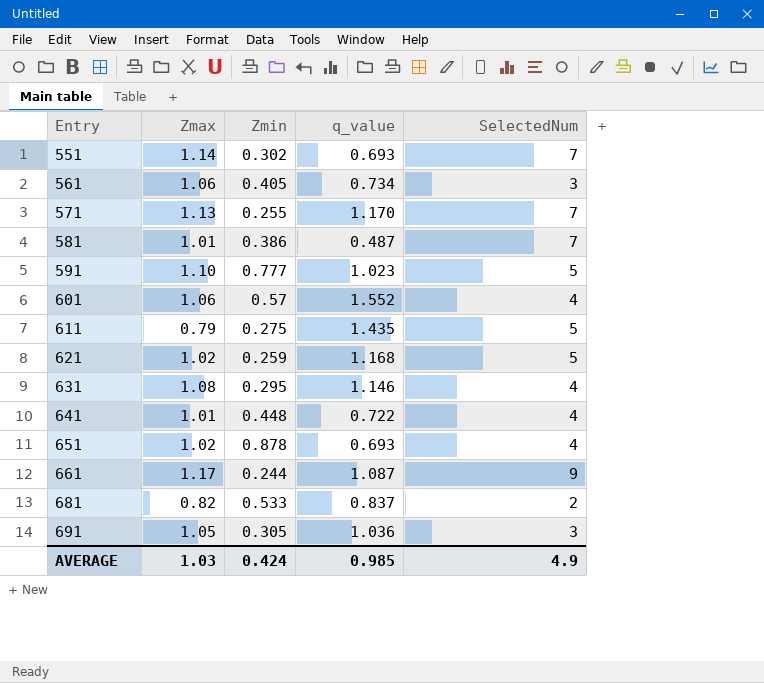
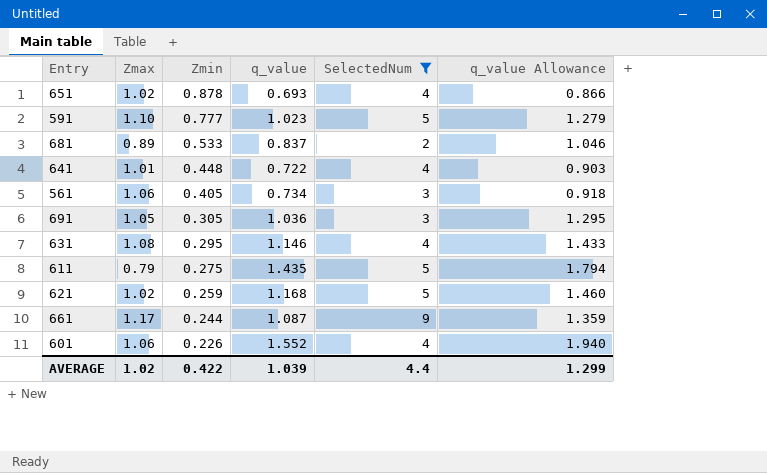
filter: none -> SelectedNum != 7
row order: Entry ascending -> Zmin descending
column q_value Allowance | formula: none -> [q_value] * 1.25
681 | Zmax: 0.82 -> 0.89
601 | Zmin: 0.57 -> 0.226
AVERAGE | Zmax: 1.03 -> 1.02
AVERAGE | Zmin: 0.424 -> 0.422
AVERAGE | q_value: 0.985 -> 1.039
AVERAGE | SelectedNum: 4.9 -> 4.4

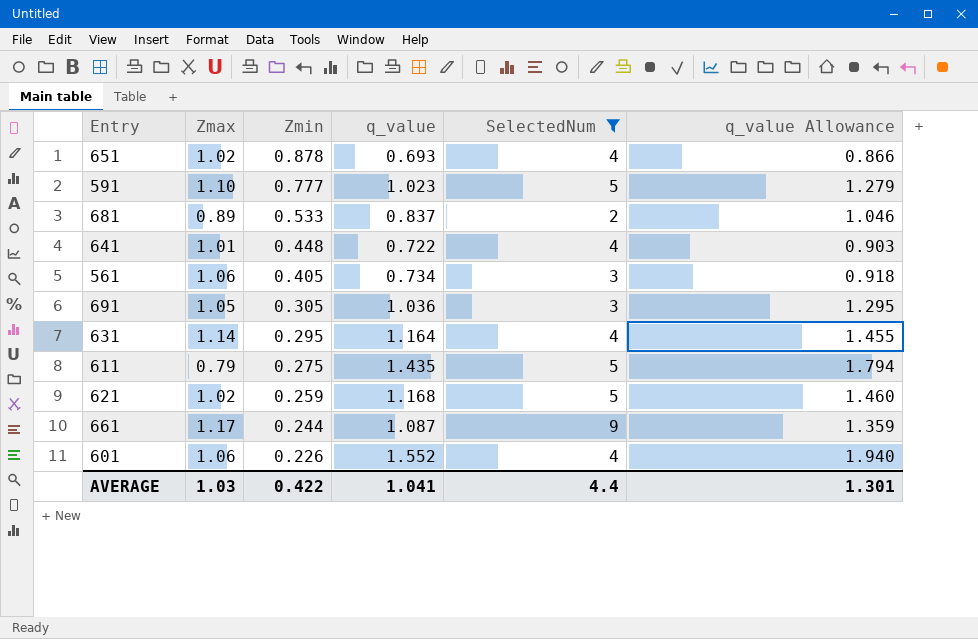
631 | Zmax: 1.08 -> 1.14
631 | q_value: 1.146 -> 1.164
631 | q_value Allowance: 1.433 -> 1.455
AVERAGE | Zmax: 1.02 -> 1.03
AVERAGE | q_value: 1.039 -> 1.041
AVERAGE | q_value Allowance: 1.299 -> 1.301

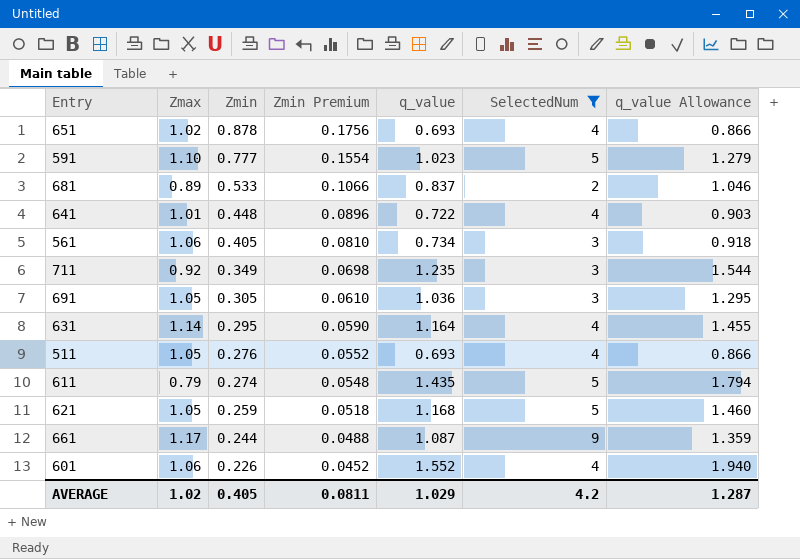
column Zmin Premium | formula: none -> [Zmin] * 0.2
row 711: none -> 0.92 | 0.349 | 0.0698 | 1.235 | 3 | 1.544
row 511: none -> 1.05 | 0.276 | 0.0552 | 0.693 | 4 | 0.866
611 | Zmin: 0.275 -> 0.274
621 | Zmax: 1.02 -> 1.05
AVERAGE | Zmax: 1.03 -> 1.02
AVERAGE | Zmin: 0.422 -> 0.405
AVERAGE | q_value: 1.041 -> 1.029
AVERAGE | SelectedNum: 4.4 -> 4.2
AVERAGE | q_value Allowance: 1.301 -> 1.287

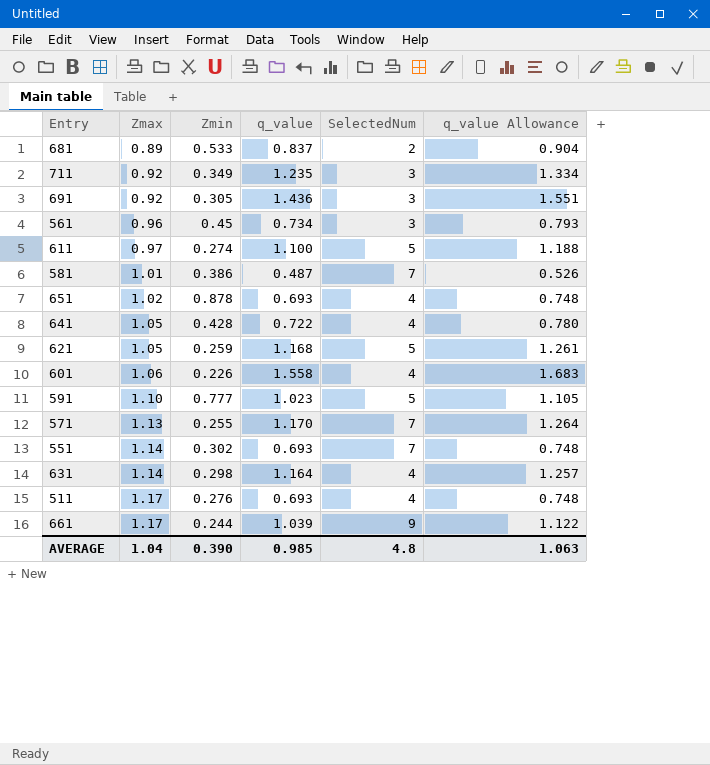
filter: SelectedNum != 7 -> none
row order: Zmin descending -> Zmax ascending
column Zmin Premium | formula: [Zmin] * 0.2 -> none
column q_value Allowance | formula: [q_value] * 1.25 -> [q_value] * 1.08
691 | Zmax: 1.05 -> 0.92
691 | q_value: 1.036 -> 1.436
561 | Zmax: 1.06 -> 0.96
561 | Zmin: 0.405 -> 0.45
611 | Zmax: 0.79 -> 0.97
611 | q_value: 1.435 -> 1.100
641 | Zmax: 1.01 -> 1.05
641 | Zmin: 0.448 -> 0.428
601 | q_value: 1.552 -> 1.558
631 | Zmin: 0.295 -> 0.298
511 | Zmax: 1.05 -> 1.17
661 | q_value: 1.087 -> 1.039
AVERAGE | Zmax: 1.02 -> 1.04
AVERAGE | Zmin: 0.405 -> 0.390
AVERAGE | q_value: 1.029 -> 0.985
AVERAGE | SelectedNum: 4.2 -> 4.8
AVERAGE | q_value Allowance: 1.287 -> 1.063

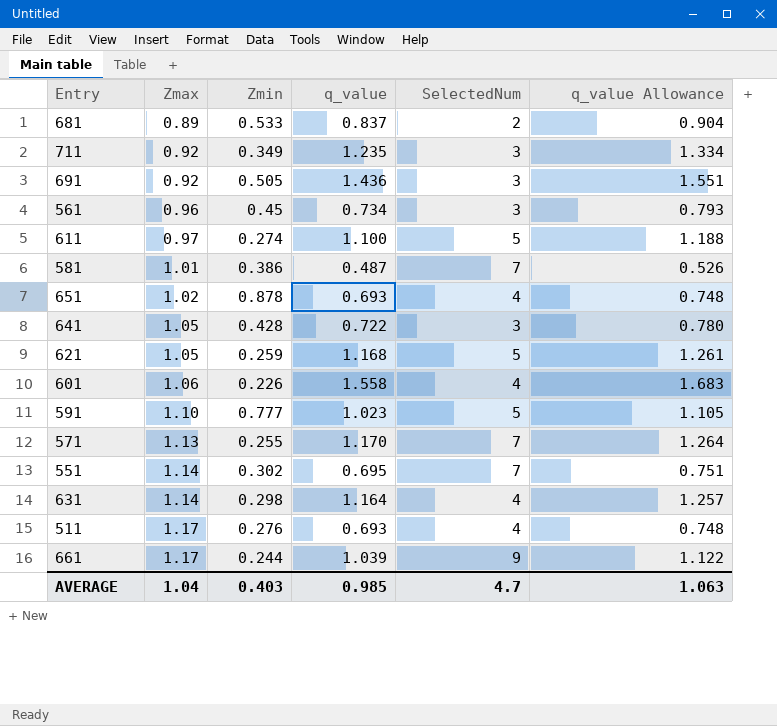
691 | Zmin: 0.305 -> 0.505
641 | SelectedNum: 4 -> 3
551 | q_value: 0.693 -> 0.695
551 | q_value Allowance: 0.748 -> 0.751
AVERAGE | Zmin: 0.390 -> 0.403
AVERAGE | SelectedNum: 4.8 -> 4.7

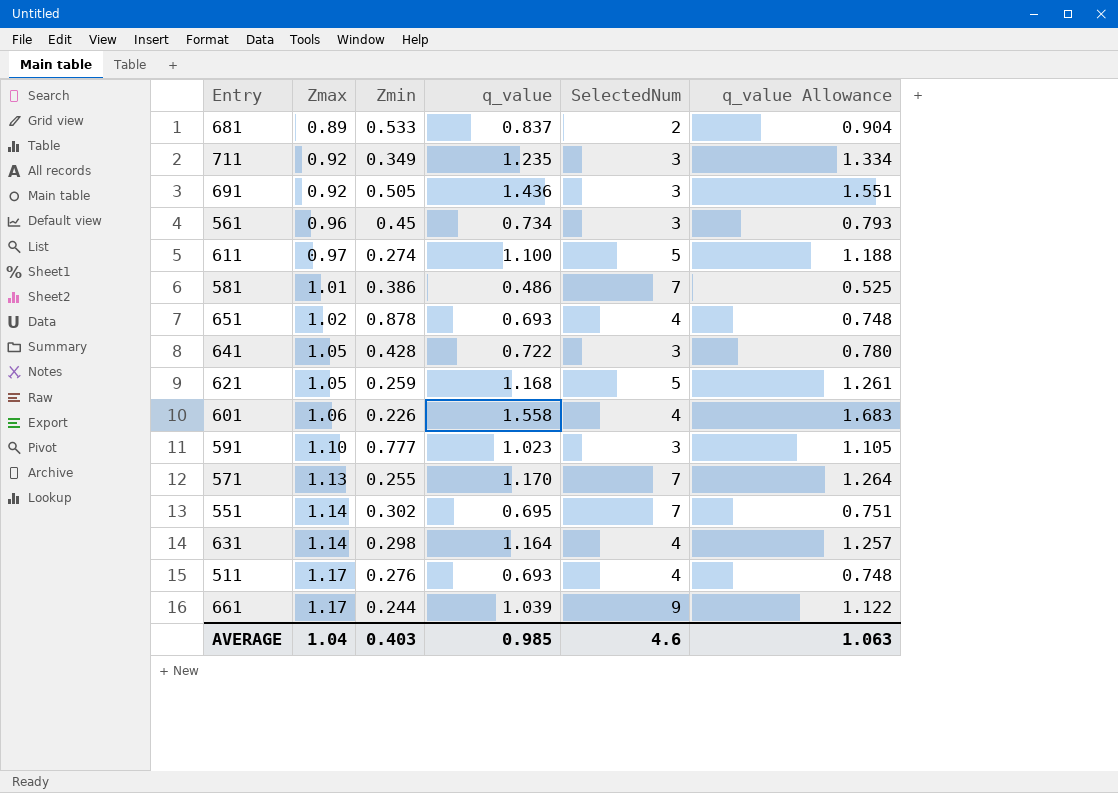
581 | q_value: 0.487 -> 0.486
581 | q_value Allowance: 0.526 -> 0.525
591 | SelectedNum: 5 -> 3
AVERAGE | SelectedNum: 4.7 -> 4.6

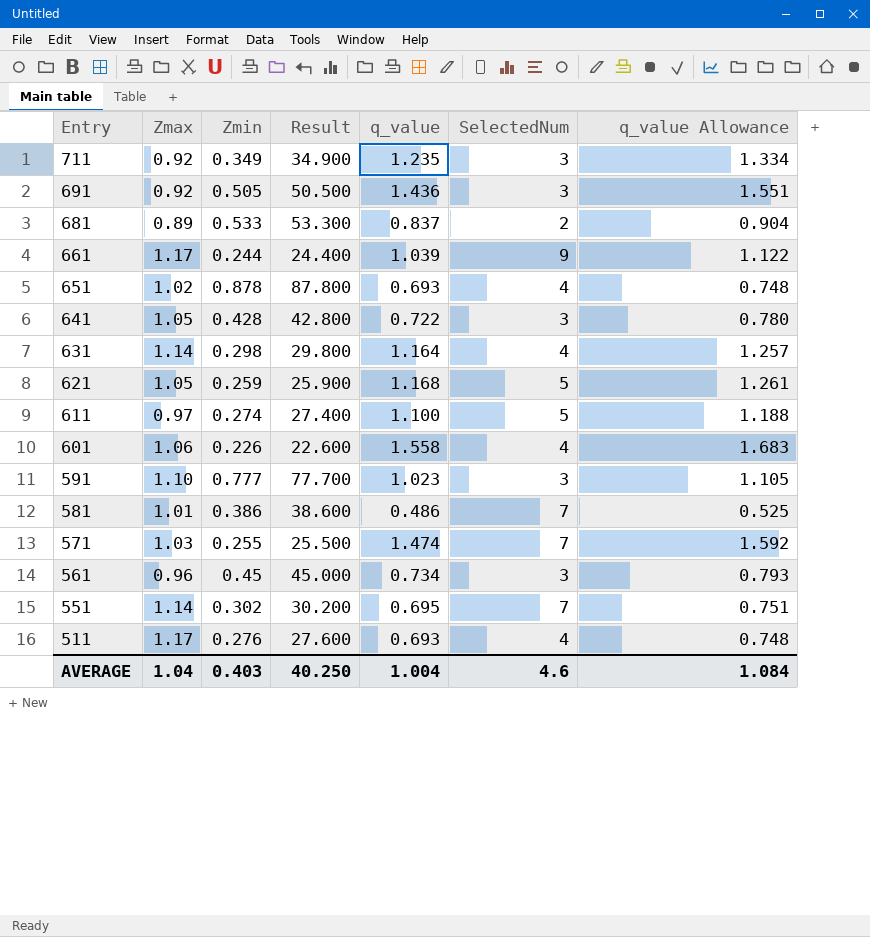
row order: Zmax ascending -> Entry descending
column Result | formula: none -> [Zmin] * 100
571 | Zmax: 1.13 -> 1.03
571 | q_value: 1.170 -> 1.474
571 | q_value Allowance: 1.264 -> 1.592
AVERAGE | q_value: 0.985 -> 1.004
AVERAGE | q_value Allowance: 1.063 -> 1.084

